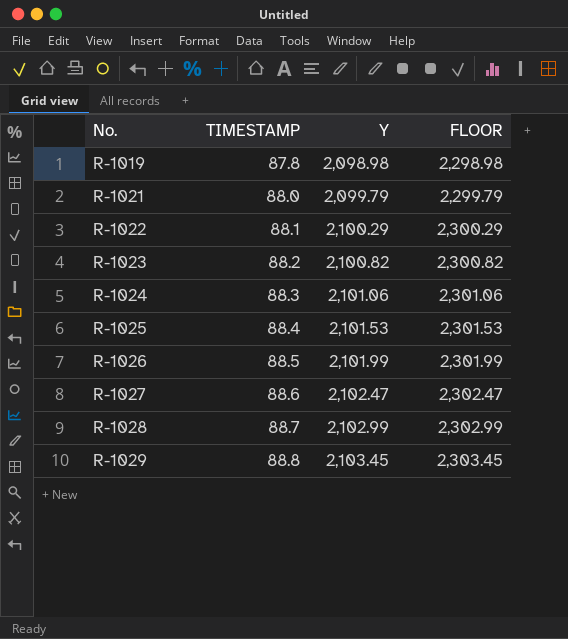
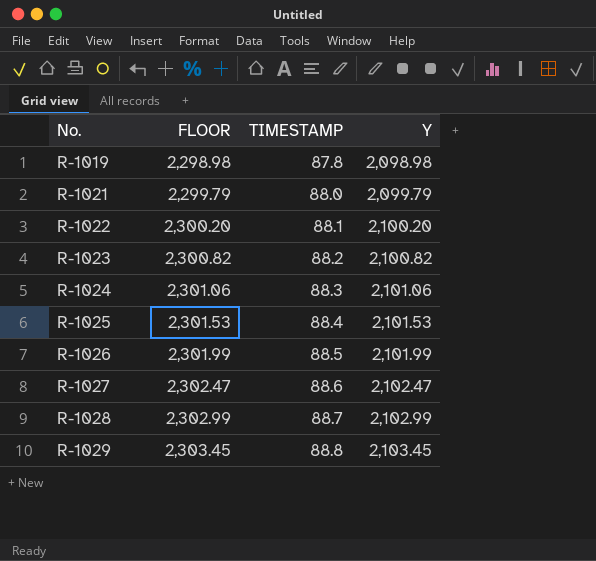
column FLOOR | position: 4 -> 2
R-1022 | FLOOR: 2,300.29 -> 2,300.20
R-1022 | Y: 2,100.29 -> 2,100.20

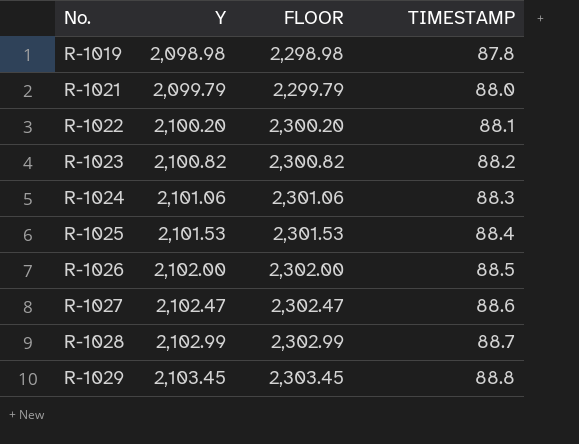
column Y | position: 4 -> 2
R-1026 | Y: 2,101.99 -> 2,102.00
R-1026 | FLOOR: 2,301.99 -> 2,302.00

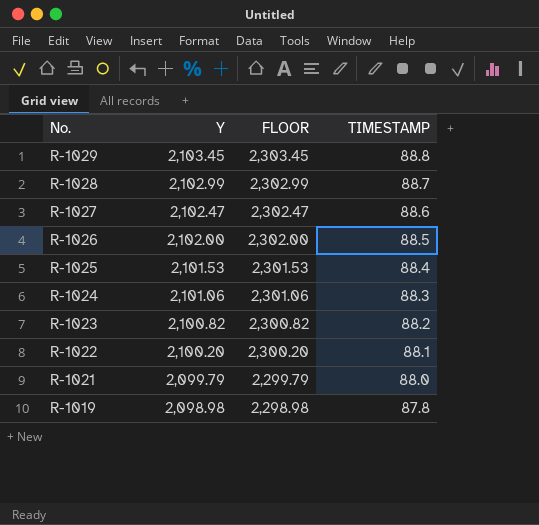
row order: No. ascending -> No. descending

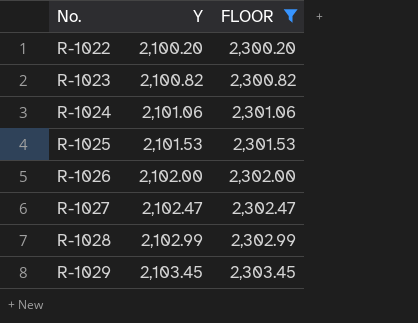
filter: none -> FLOOR >= 2,300.20
row order: No. descending -> No. ascending
column TIMESTAMP | position: 4 -> none

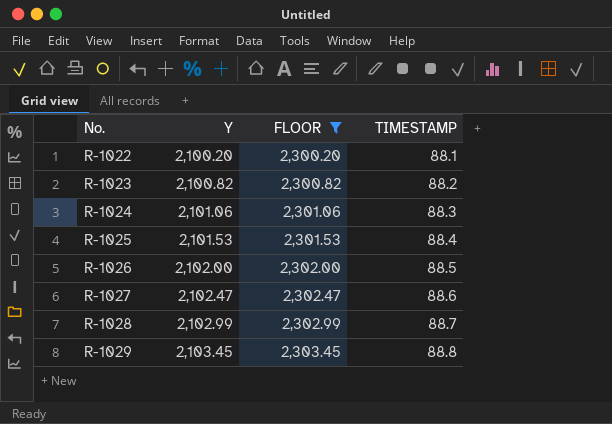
column TIMESTAMP | position: none -> 4

